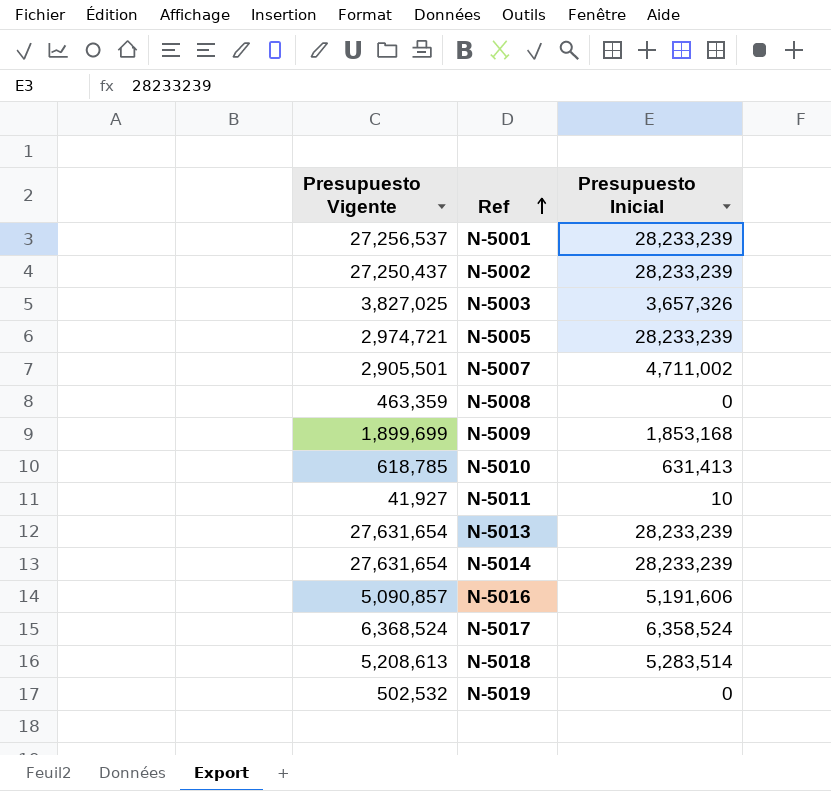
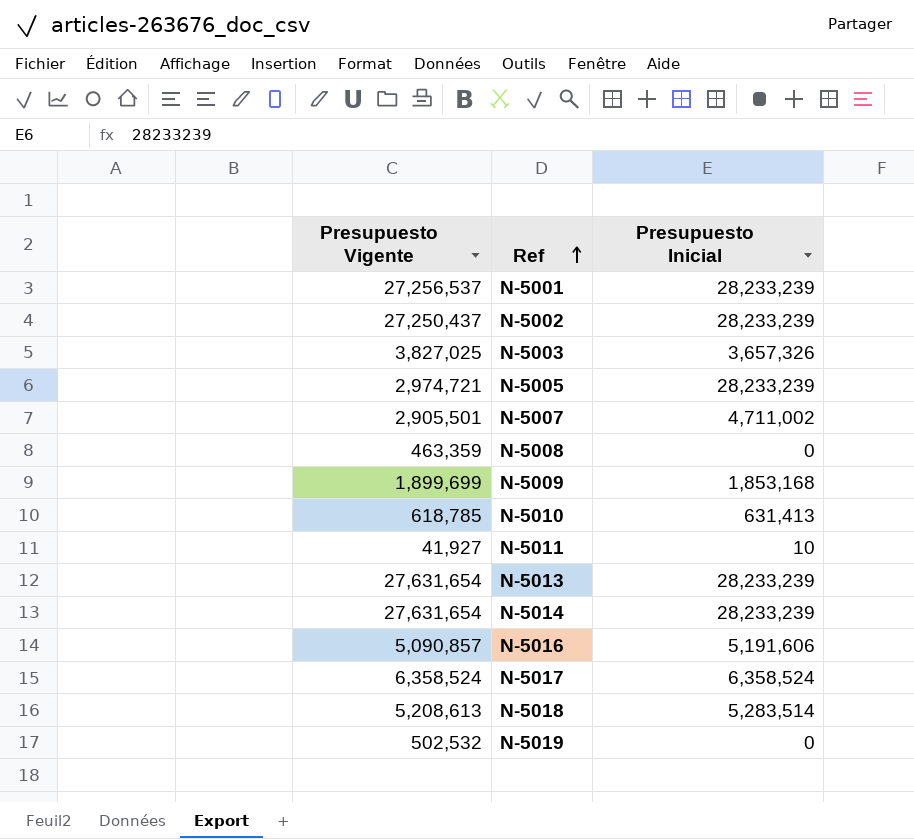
N-5017 | Presupuesto Vigente: 6,368,524 -> 6,358,524

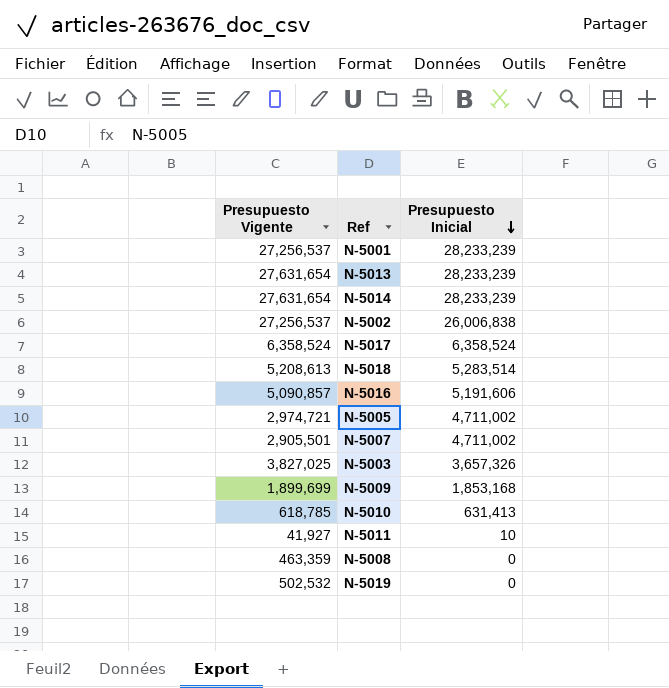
row order: Ref ascending -> Presupuesto Inicial descending
N-5002 | Presupuesto Vigente: 27,250,437 -> 27,256,537
N-5002 | Presupuesto Inicial: 28,233,239 -> 26,006,838
N-5005 | Presupuesto Inicial: 28,233,239 -> 4,711,002

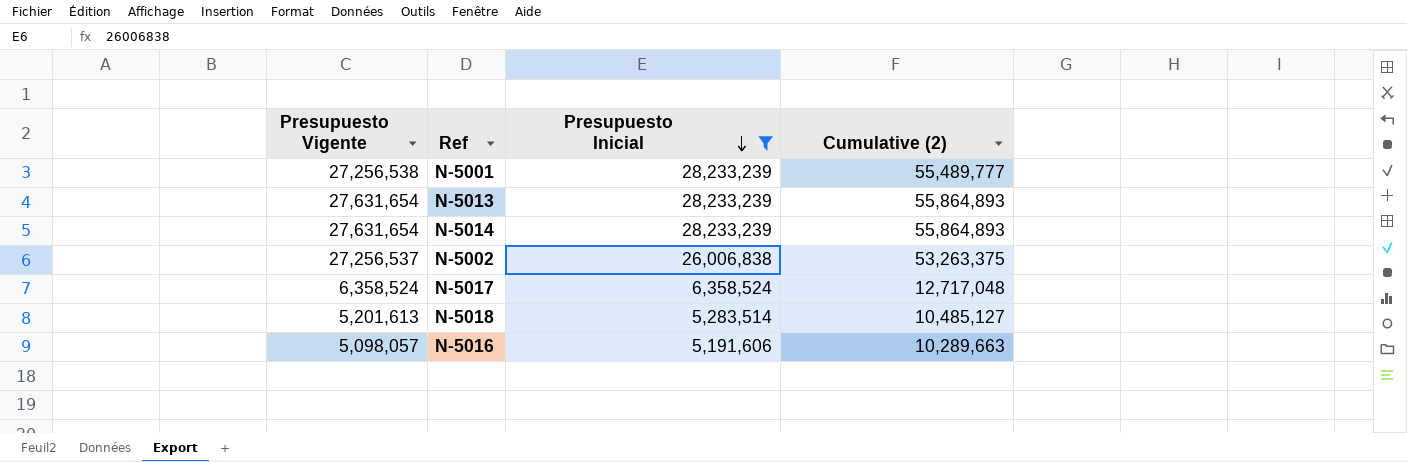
filter: none -> Presupuesto Inicial >= 5,191,606
column Cumulative (2) | formula: none -> [Presupuesto Vigente] + [Presupuesto Inicial]
N-5001 | Presupuesto Vigente: 27,256,537 -> 27,256,538
N-5018 | Presupuesto Vigente: 5,208,613 -> 5,201,613
N-5016 | Presupuesto Vigente: 5,090,857 -> 5,098,057

